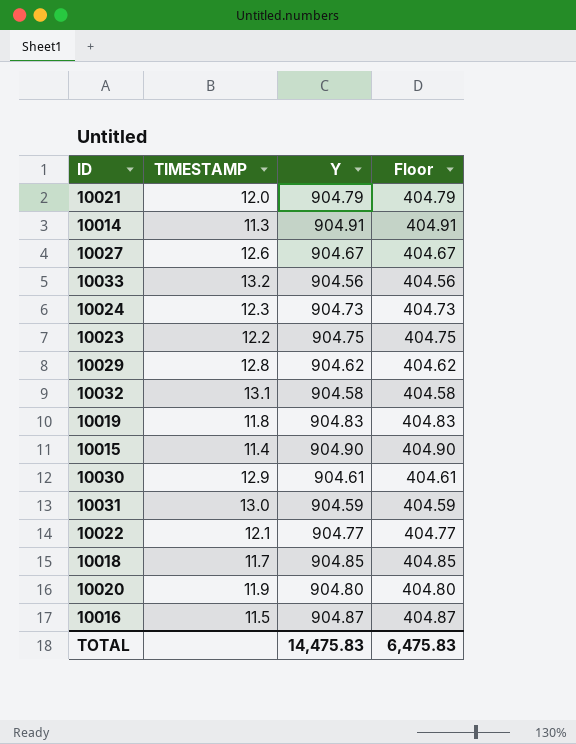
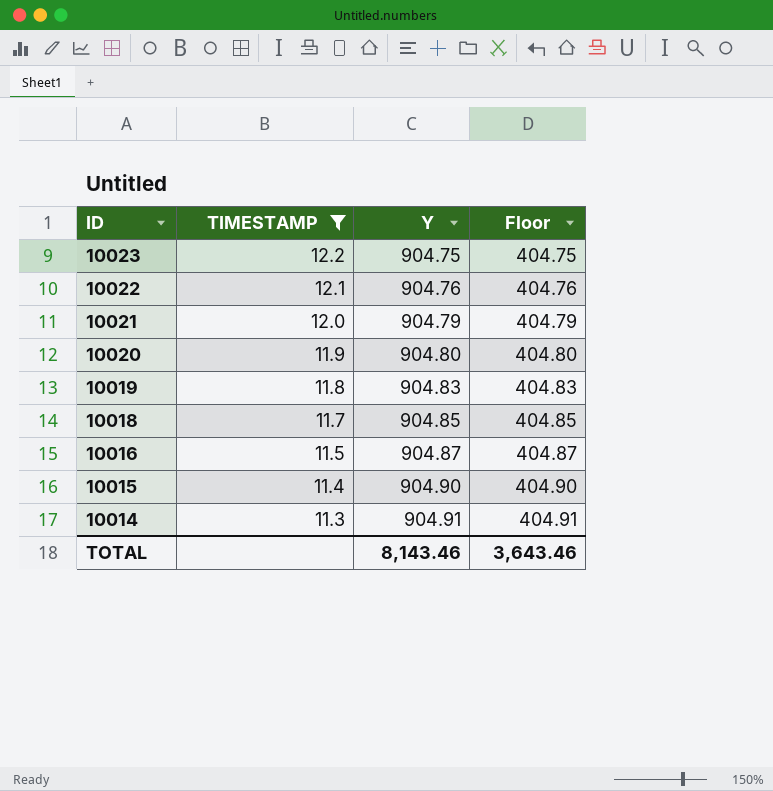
filter: none -> TIMESTAMP <= 12.2
row order: none -> ID descending
10022 | Y: 904.77 -> 904.76
10022 | Floor: 404.77 -> 404.76
TOTAL | Y: 14,475.83 -> 8,143.46
TOTAL | Floor: 6,475.83 -> 3,643.46

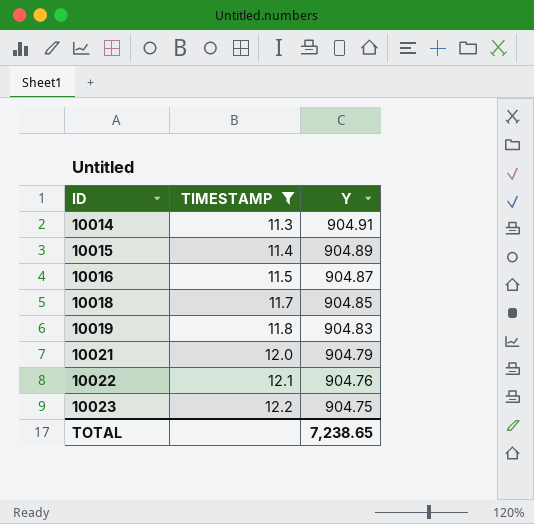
row order: ID descending -> ID ascending
column Floor | formula: [Y] - 500 -> none
row 10020: 11.9 | 904.80 | 404.80 -> none
10015 | Y: 904.90 -> 904.89
TOTAL | Y: 8,143.46 -> 7,238.65

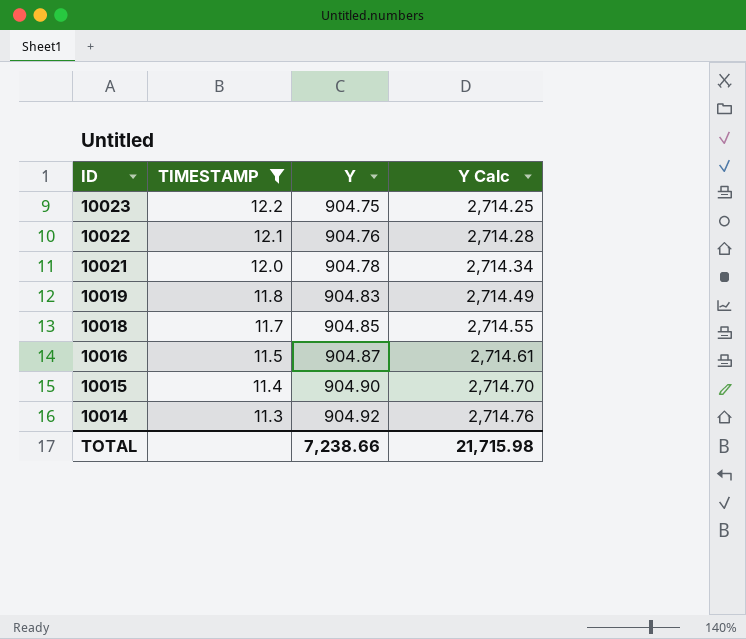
row order: ID ascending -> ID descending
column Y Calc | formula: none -> [Y] * 3
10021 | Y: 904.79 -> 904.78
10015 | Y: 904.89 -> 904.90
10014 | Y: 904.91 -> 904.92
TOTAL | Y: 7,238.65 -> 7,238.66

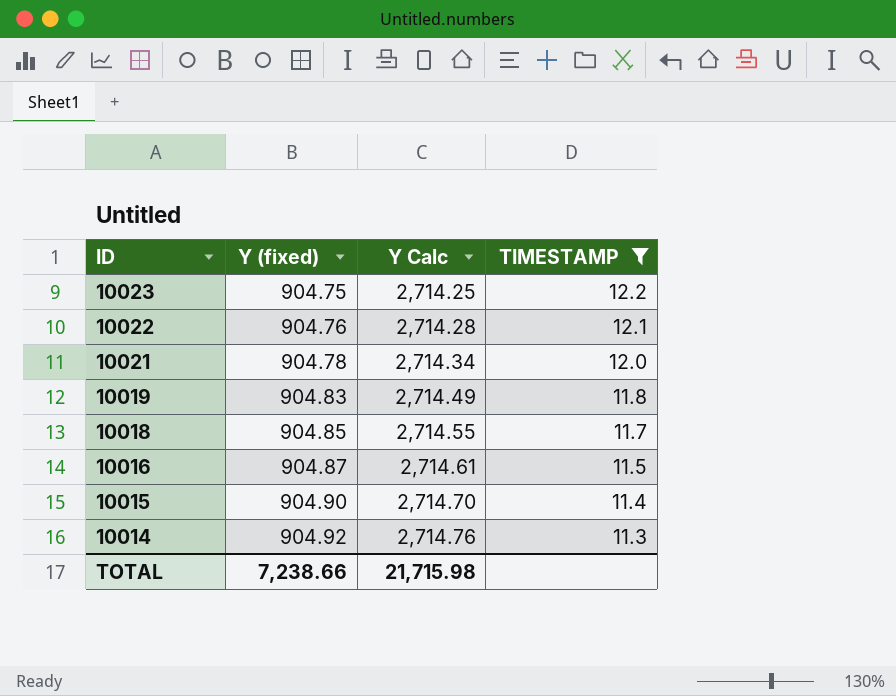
column name: Y -> Y (fixed)
column TIMESTAMP | position: 2 -> 4

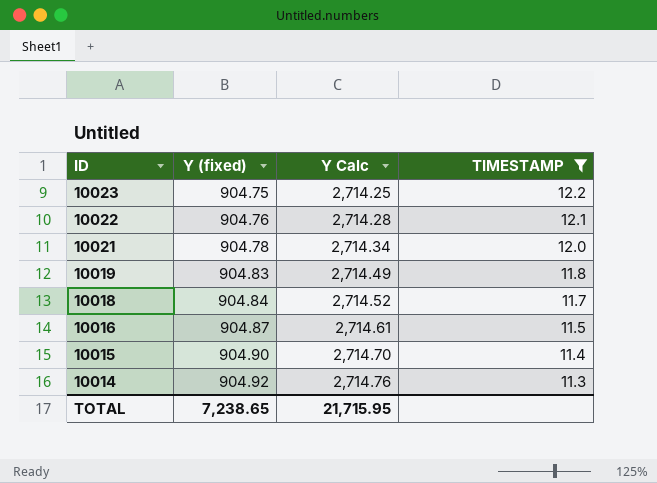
10018 | Y (fixed): 904.85 -> 904.84
10018 | Y Calc: 2,714.55 -> 2,714.52
TOTAL | Y (fixed): 7,238.66 -> 7,238.65
TOTAL | Y Calc: 21,715.98 -> 21,715.95

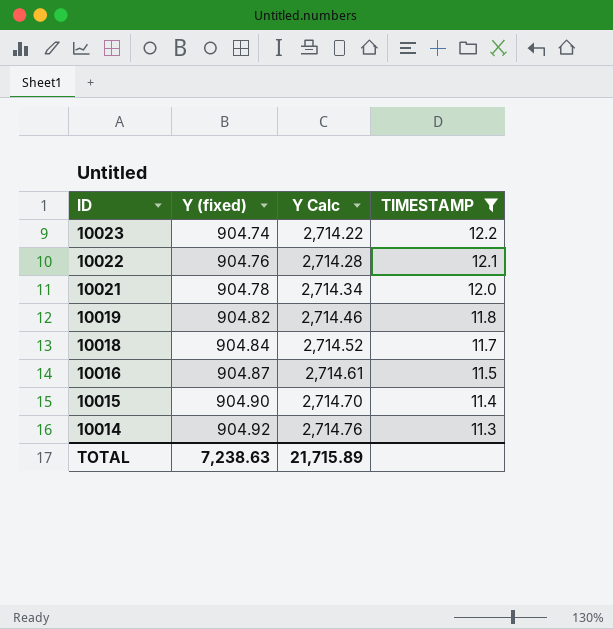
10023 | Y (fixed): 904.75 -> 904.74
10023 | Y Calc: 2,714.25 -> 2,714.22
10019 | Y (fixed): 904.83 -> 904.82
10019 | Y Calc: 2,714.49 -> 2,714.46
TOTAL | Y (fixed): 7,238.65 -> 7,238.63
TOTAL | Y Calc: 21,715.95 -> 21,715.89

